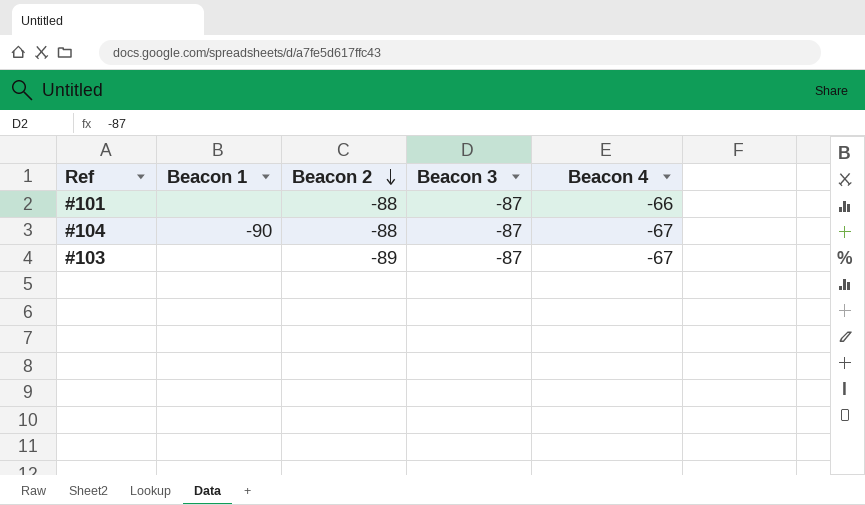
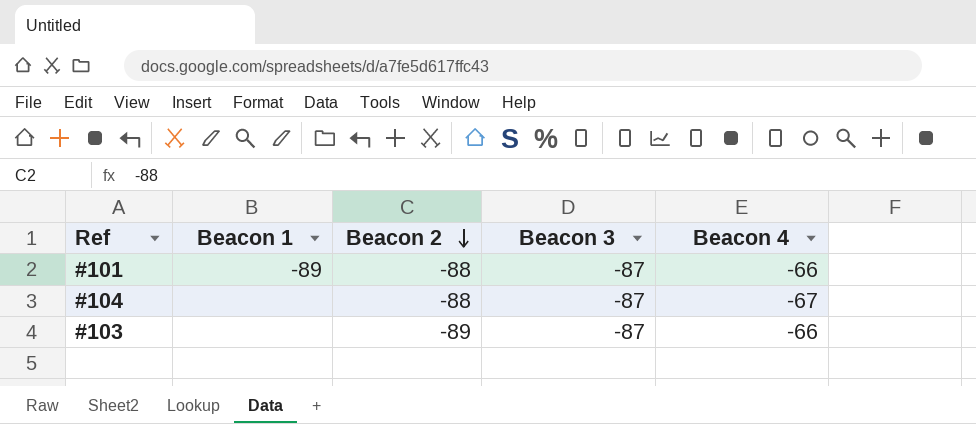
#101 | Beacon 1: none -> -89
#104 | Beacon 1: -90 -> none
#103 | Beacon 4: -67 -> -66

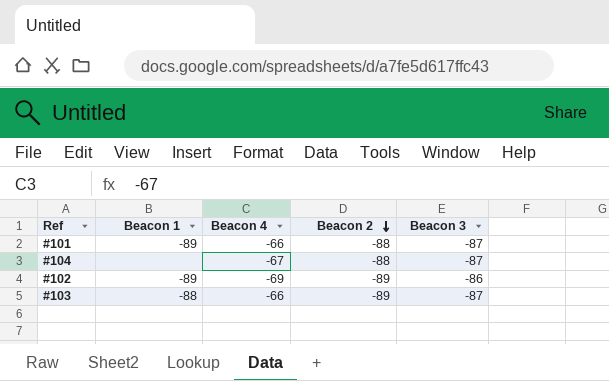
column Beacon 4 | position: 5 -> 3
row #102: none -> -89 | -69 | -89 | -86
#103 | Beacon 1: none -> -88

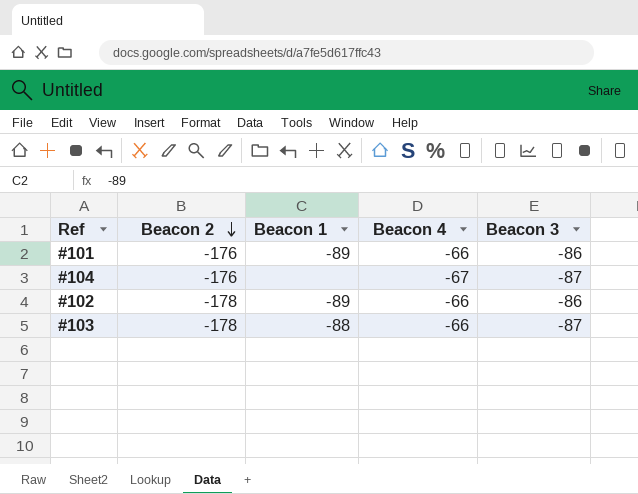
column Beacon 2 | position: 4 -> 2
#101 | Beacon 2: -88 -> -176
#101 | Beacon 3: -87 -> -86
#104 | Beacon 2: -88 -> -176
#102 | Beacon 2: -89 -> -178
#102 | Beacon 4: -69 -> -66
#103 | Beacon 2: -89 -> -178

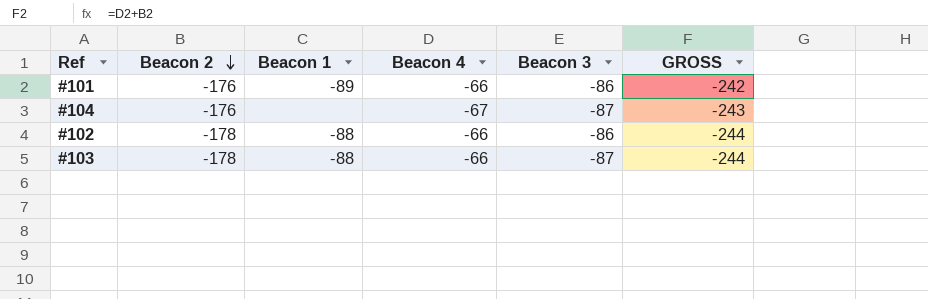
column GROSS | formula: none -> [Beacon 2] + [Beacon 4]
#102 | Beacon 1: -89 -> -88

